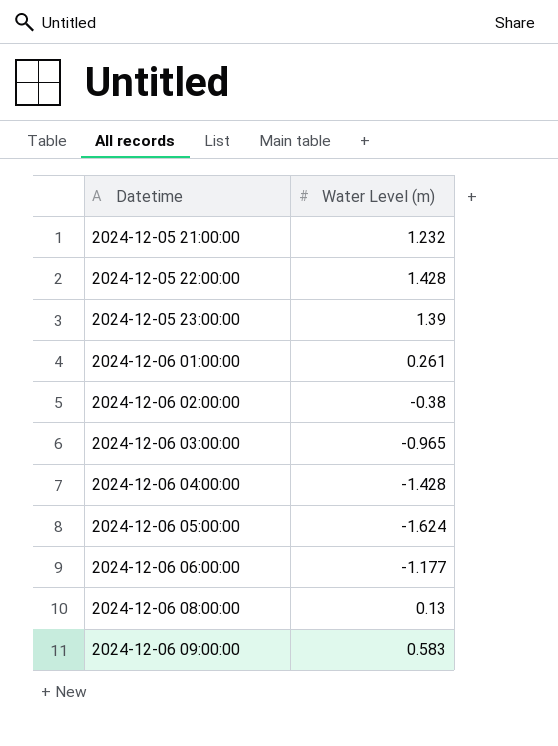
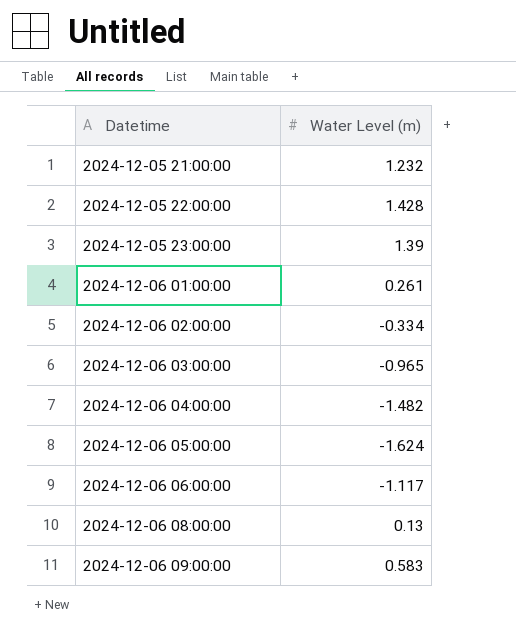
2024-12-06 02:00:00 | Water Level (m): -0.38 -> -0.334
2024-12-06 04:00:00 | Water Level (m): -1.428 -> -1.482
2024-12-06 06:00:00 | Water Level (m): -1.177 -> -1.117

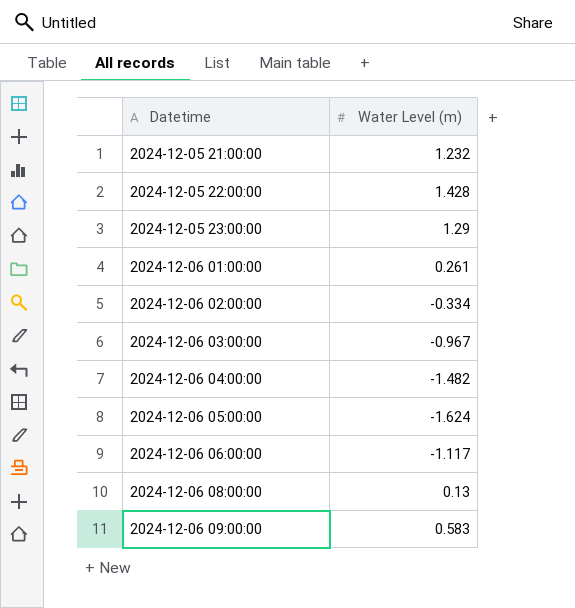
2024-12-05 23:00:00 | Water Level (m): 1.39 -> 1.29
2024-12-06 03:00:00 | Water Level (m): -0.965 -> -0.967

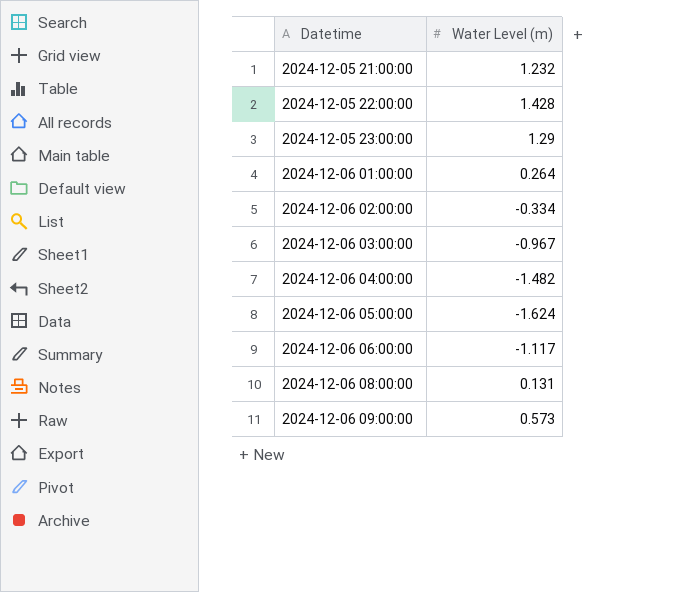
2024-12-06 01:00:00 | Water Level (m): 0.261 -> 0.264
2024-12-06 08:00:00 | Water Level (m): 0.13 -> 0.131
2024-12-06 09:00:00 | Water Level (m): 0.583 -> 0.573

